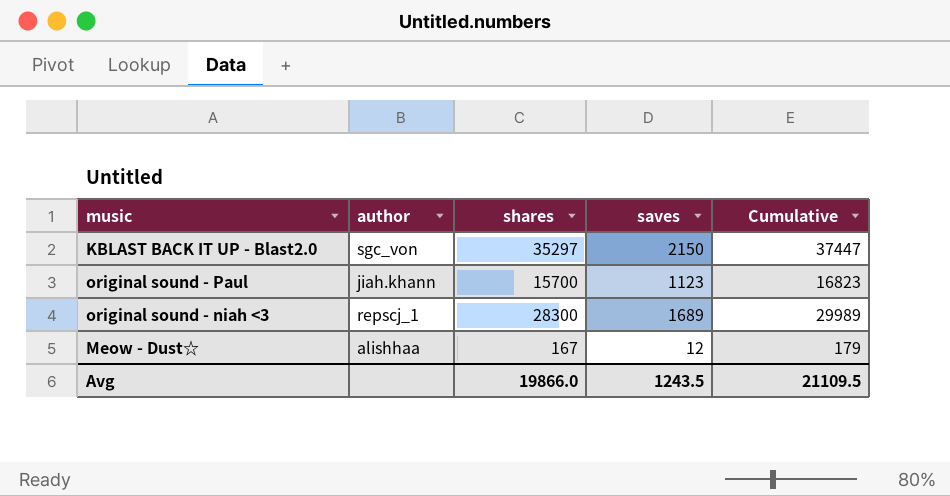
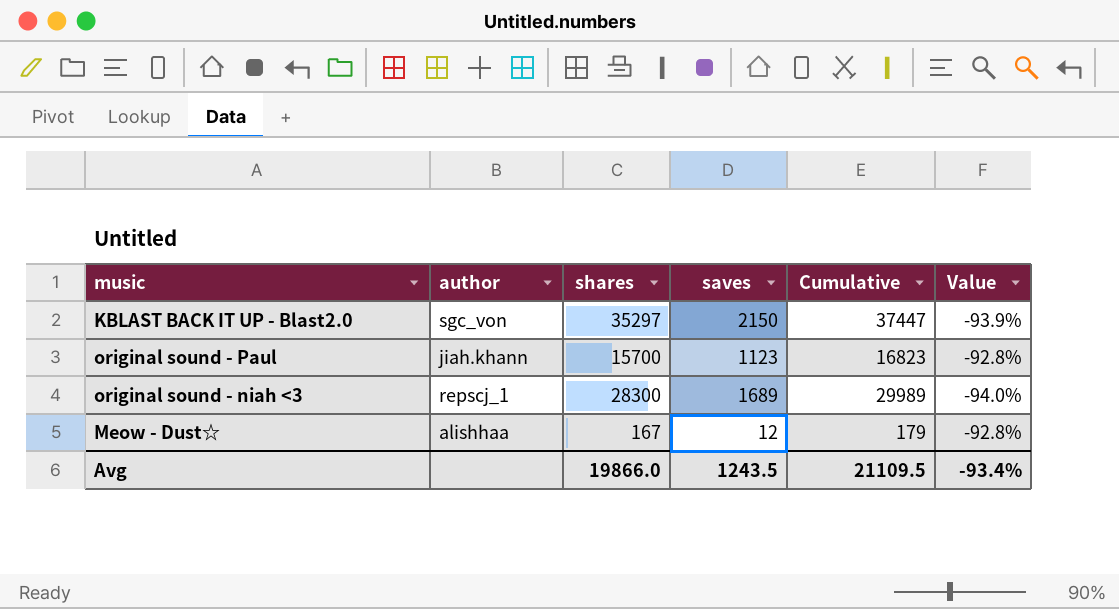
column Value | formula: none -> ([saves] - [shares]) / [shares]

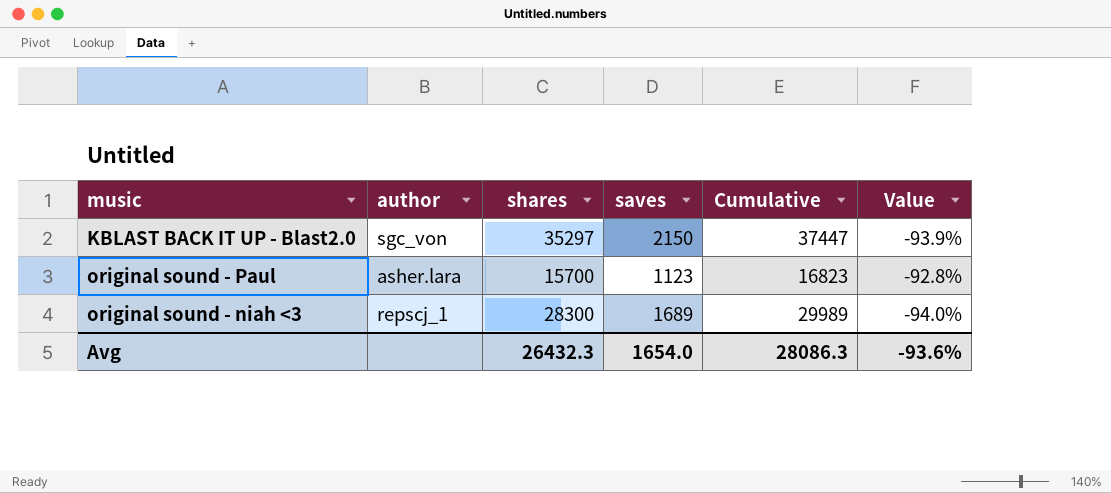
row Meow - Dust☆: alishhaa | 167 | 12 | 179 | -92.8% -> none
original sound - Paul | author: jiah.khann -> asher.lara
Avg | shares: 19866.0 -> 26432.3
Avg | saves: 1243.5 -> 1654.0
Avg | Cumulative: 21109.5 -> 28086.3
Avg | Value: -93.4% -> -93.6%

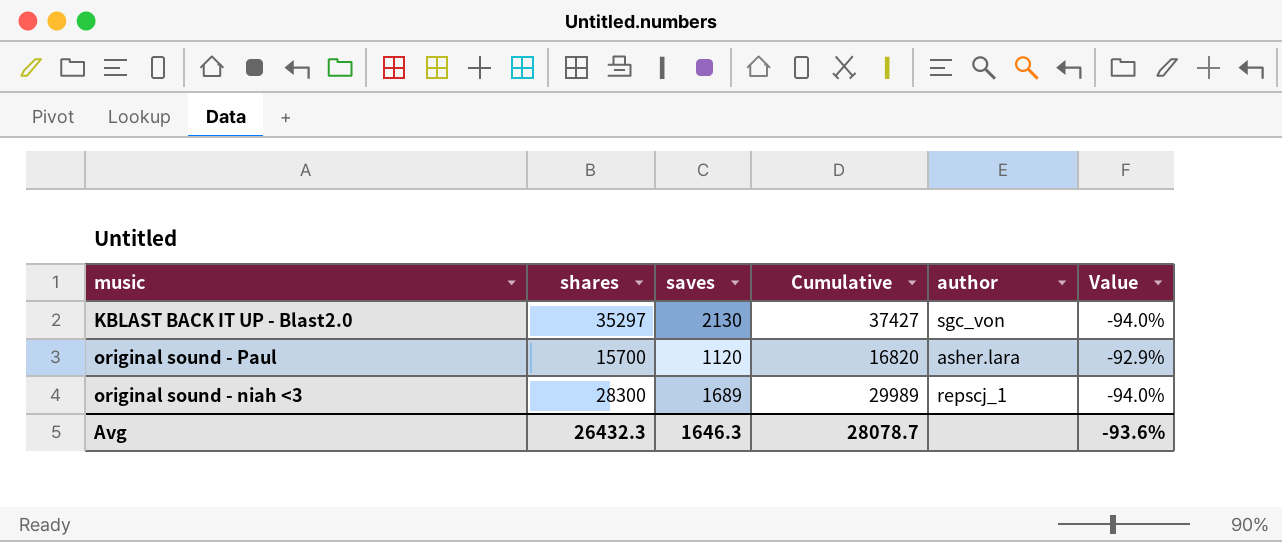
column author | position: 2 -> 5
KBLAST BACK IT UP - Blast2.0 | saves: 2150 -> 2130
KBLAST BACK IT UP - Blast2.0 | Cumulative: 37447 -> 37427
KBLAST BACK IT UP - Blast2.0 | Value: -93.9% -> -94.0%
original sound - Paul | saves: 1123 -> 1120
original sound - Paul | Cumulative: 16823 -> 16820
original sound - Paul | Value: -92.8% -> -92.9%
Avg | saves: 1654.0 -> 1646.3
Avg | Cumulative: 28086.3 -> 28078.7

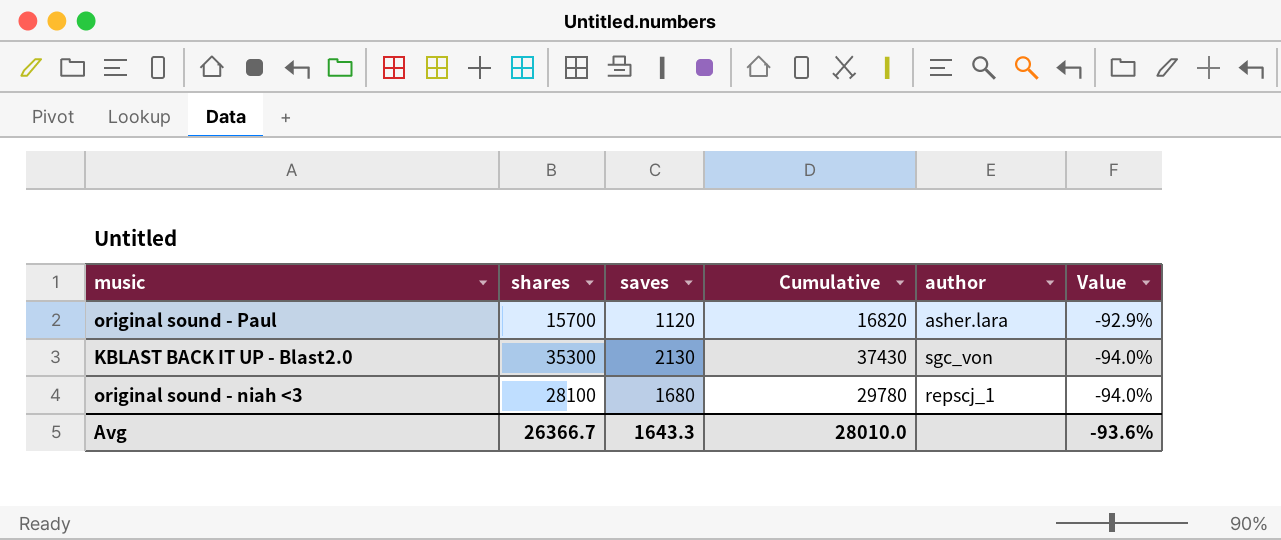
row order: none -> Value descending
KBLAST BACK IT UP - Blast2.0 | shares: 35297 -> 35300
KBLAST BACK IT UP - Blast2.0 | Cumulative: 37427 -> 37430
original sound - niah <3 | shares: 28300 -> 28100
original sound - niah <3 | saves: 1689 -> 1680
original sound - niah <3 | Cumulative: 29989 -> 29780
Avg | shares: 26432.3 -> 26366.7
Avg | saves: 1646.3 -> 1643.3
Avg | Cumulative: 28078.7 -> 28010.0

